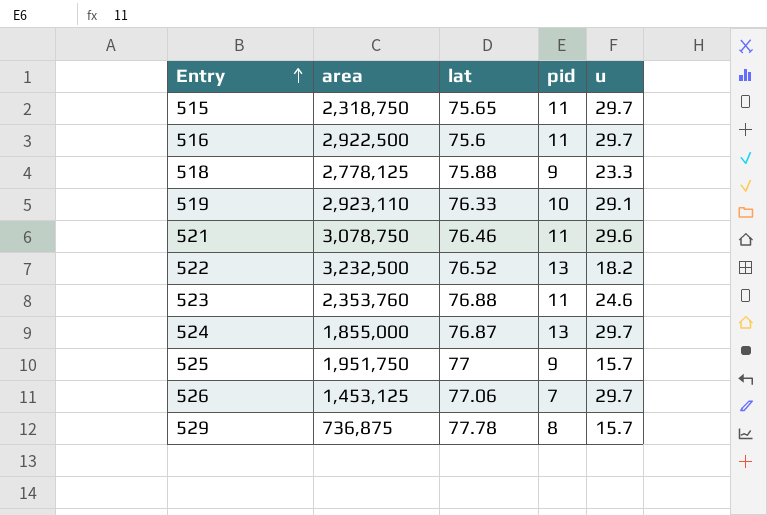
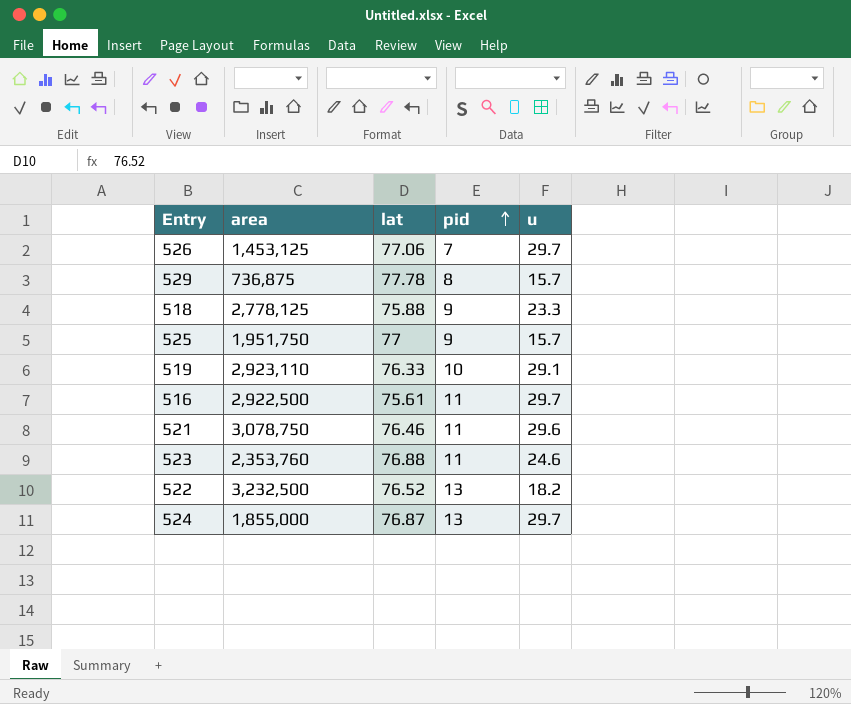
row order: Entry ascending -> pid ascending
row 515: 2,318,750 | 75.65 | 11 | 29.7 -> none
516 | lat: 75.6 -> 75.61

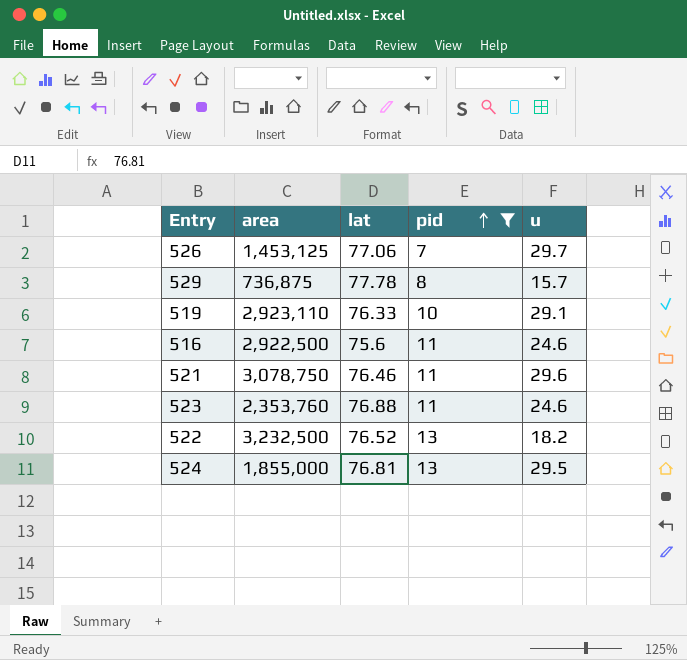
filter: none -> pid != 9
516 | lat: 75.61 -> 75.6
516 | u: 29.7 -> 24.6
524 | lat: 76.87 -> 76.81
524 | u: 29.7 -> 29.5

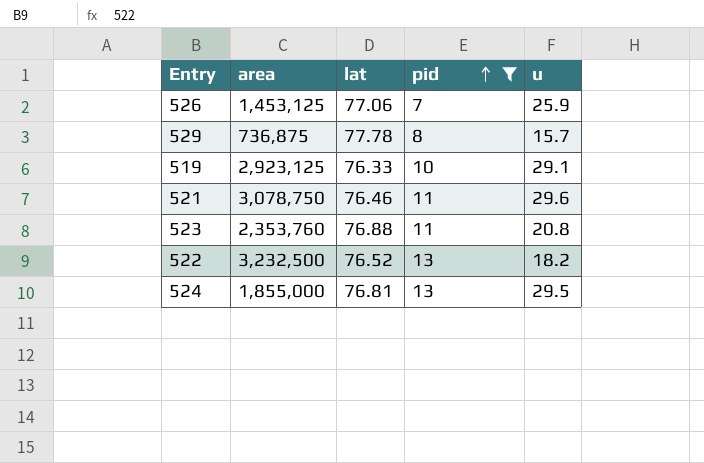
row 516: 2,922,500 | 75.6 | 11 | 24.6 -> none
526 | u: 29.7 -> 25.9
519 | area: 2,923,110 -> 2,923,125
523 | u: 24.6 -> 20.8

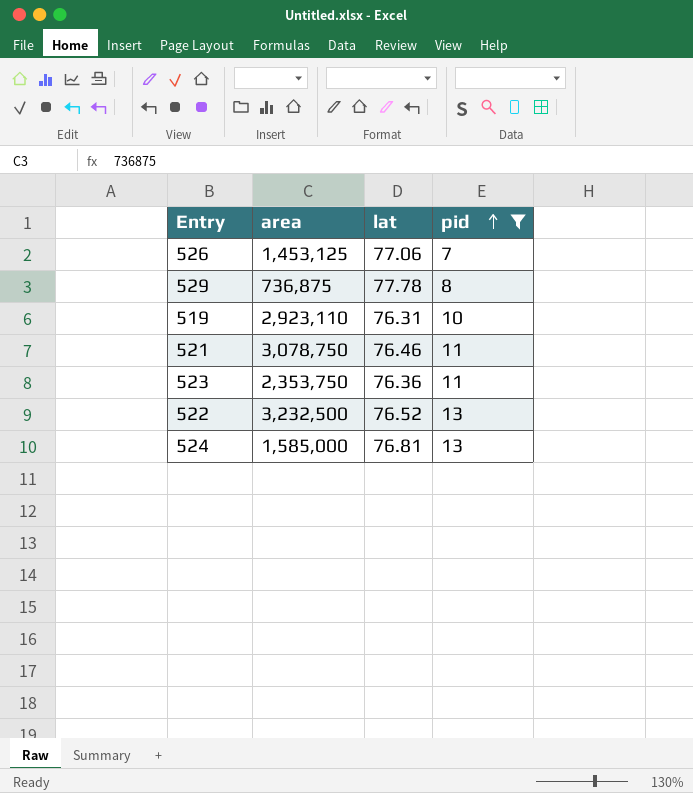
column u | position: 5 -> none
519 | area: 2,923,125 -> 2,923,110
519 | lat: 76.33 -> 76.31
523 | area: 2,353,760 -> 2,353,750
523 | lat: 76.88 -> 76.36
524 | area: 1,855,000 -> 1,585,000

